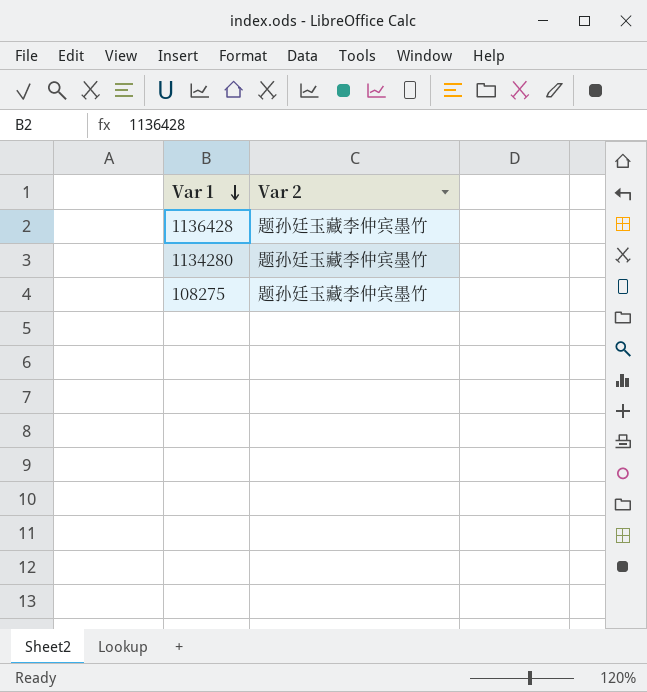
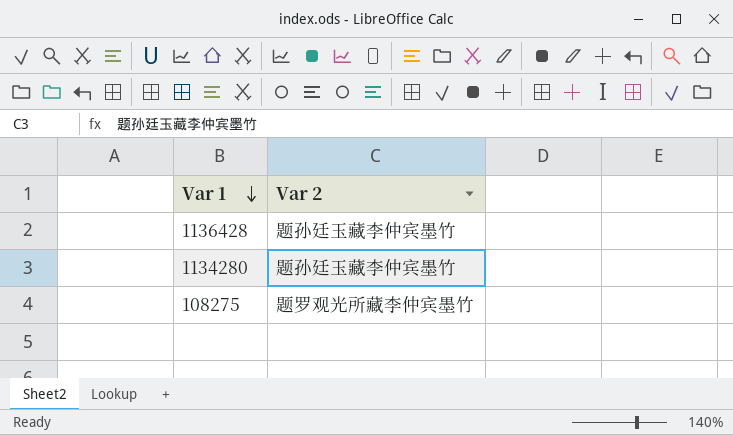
108275 | Var 2: 题孙廷玉藏李仲宾墨竹 -> 题罗观光所藏李仲宾墨竹

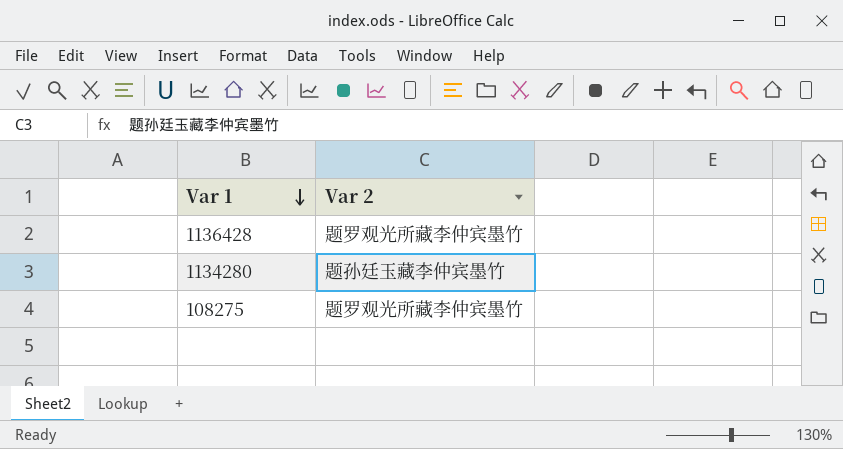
1136428 | Var 2: 题孙廷玉藏李仲宾墨竹 -> 题罗观光所藏李仲宾墨竹

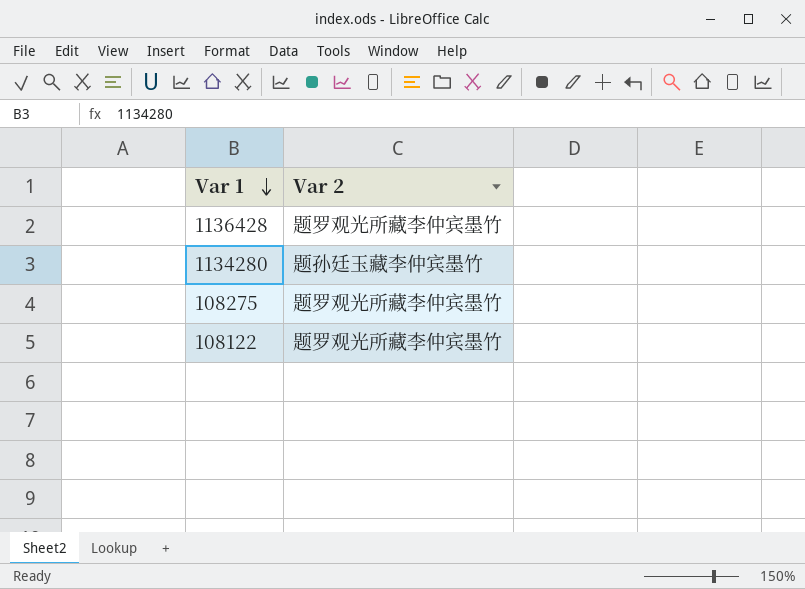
row 108122: none -> 题罗观光所藏李仲宾墨竹

